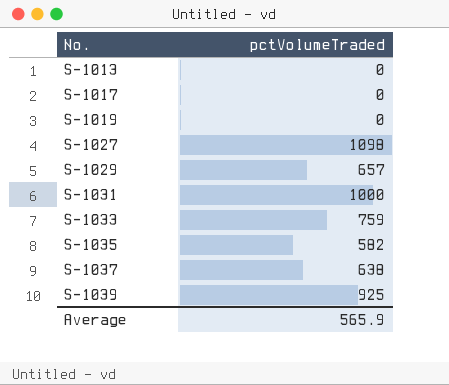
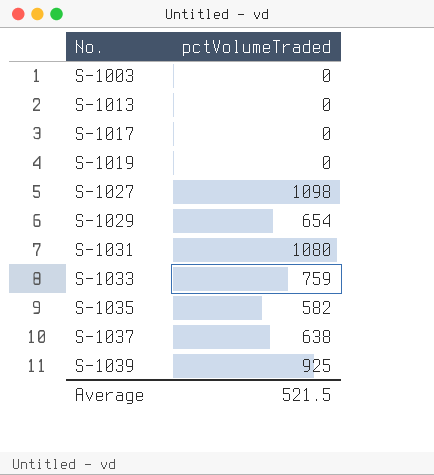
row S-1003: none -> 0
S-1029 | pctVolumeTraded: 657 -> 654
S-1031 | pctVolumeTraded: 1000 -> 1080
Average | pctVolumeTraded: 565.9 -> 521.5

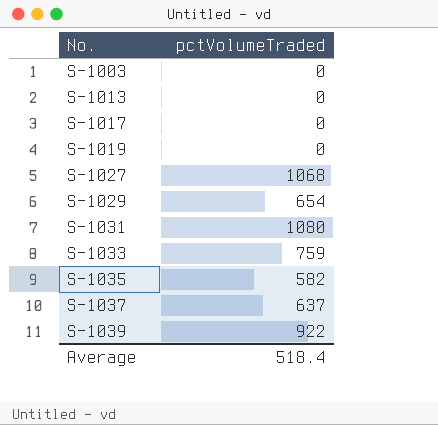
S-1027 | pctVolumeTraded: 1098 -> 1068
S-1037 | pctVolumeTraded: 638 -> 637
S-1039 | pctVolumeTraded: 925 -> 922
Average | pctVolumeTraded: 521.5 -> 518.4

